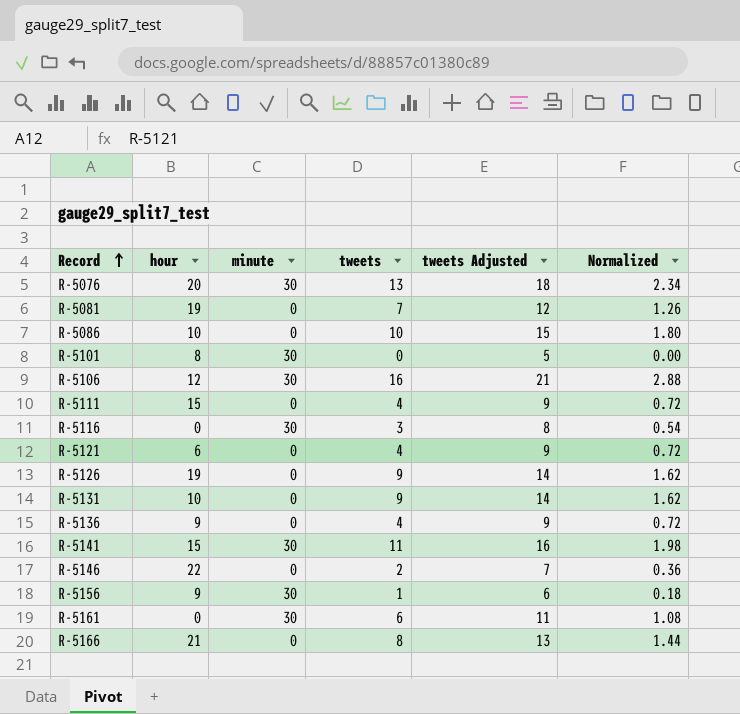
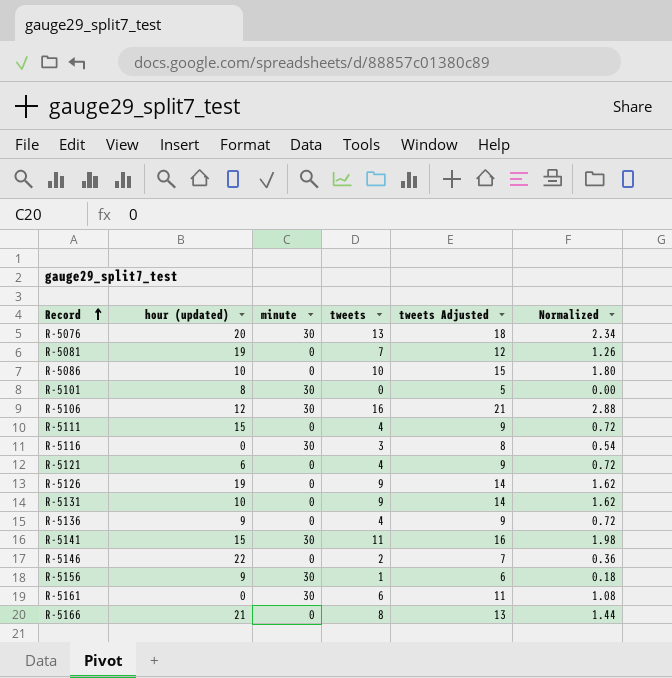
column name: hour -> hour (updated)

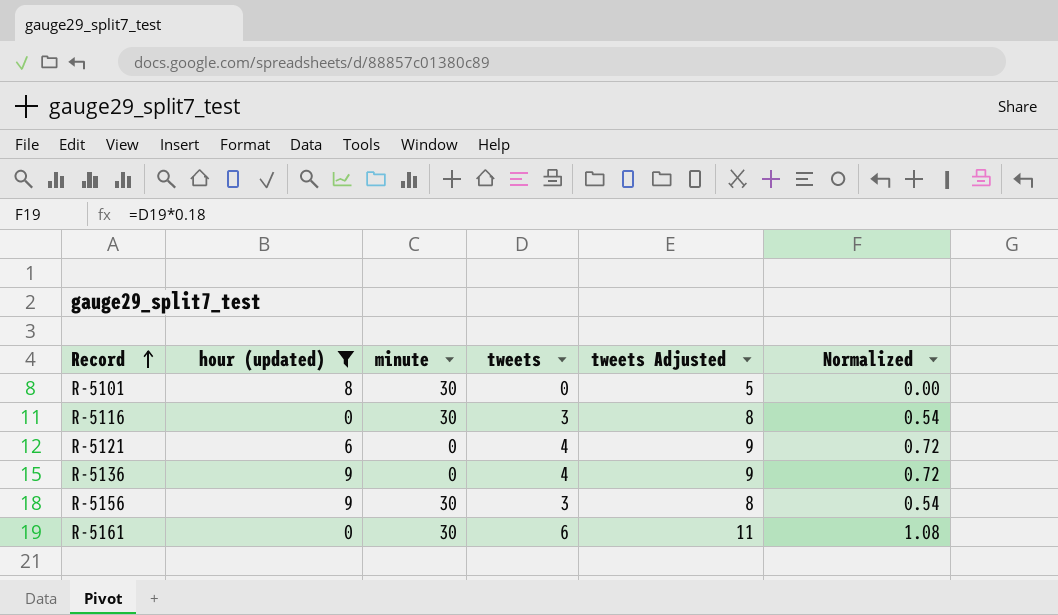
filter: none -> hour (updated) <= 9
R-5156 | tweets: 1 -> 3
R-5156 | tweets Adjusted: 6 -> 8
R-5156 | Normalized: 0.18 -> 0.54

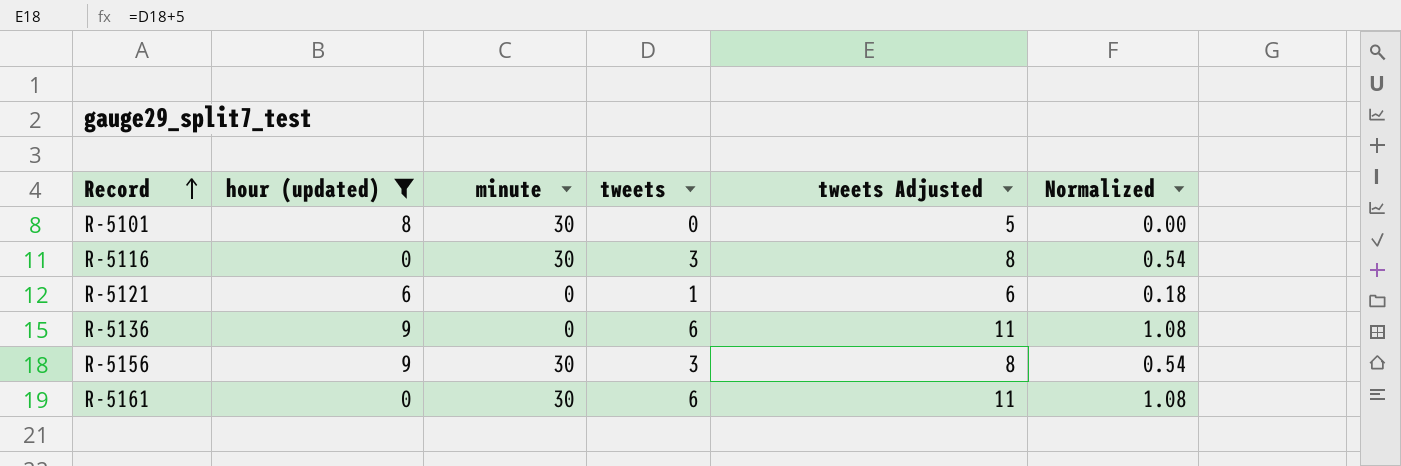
R-5121 | tweets: 4 -> 1
R-5121 | tweets Adjusted: 9 -> 6
R-5121 | Normalized: 0.72 -> 0.18
R-5136 | tweets: 4 -> 6
R-5136 | tweets Adjusted: 9 -> 11
R-5136 | Normalized: 0.72 -> 1.08

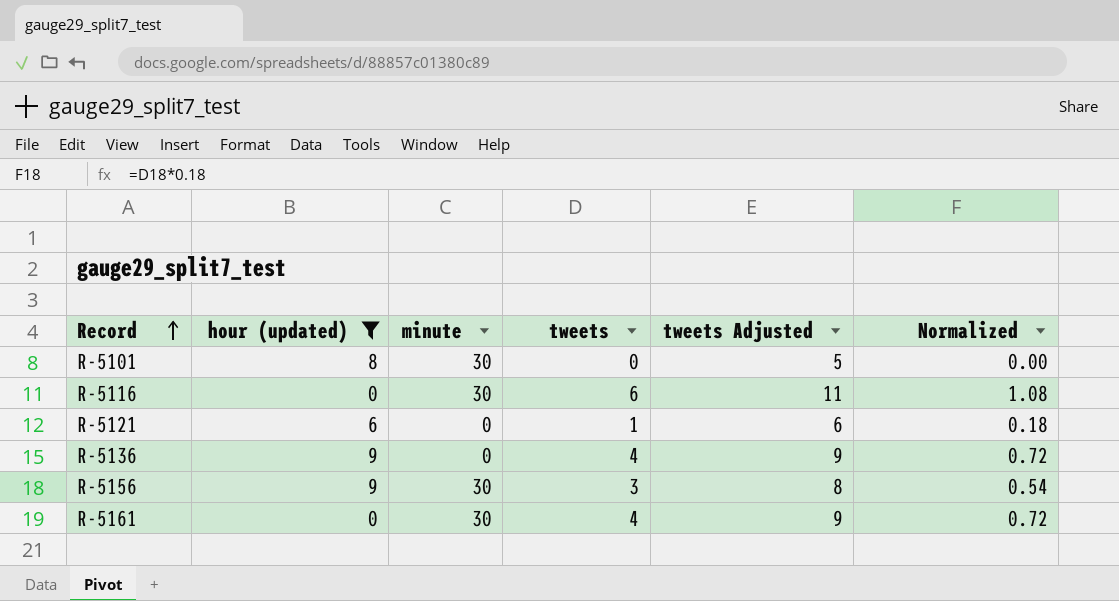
R-5116 | tweets: 3 -> 6
R-5116 | tweets Adjusted: 8 -> 11
R-5116 | Normalized: 0.54 -> 1.08
R-5136 | tweets: 6 -> 4
R-5136 | tweets Adjusted: 11 -> 9
R-5136 | Normalized: 1.08 -> 0.72
R-5161 | tweets: 6 -> 4
R-5161 | tweets Adjusted: 11 -> 9
R-5161 | Normalized: 1.08 -> 0.72

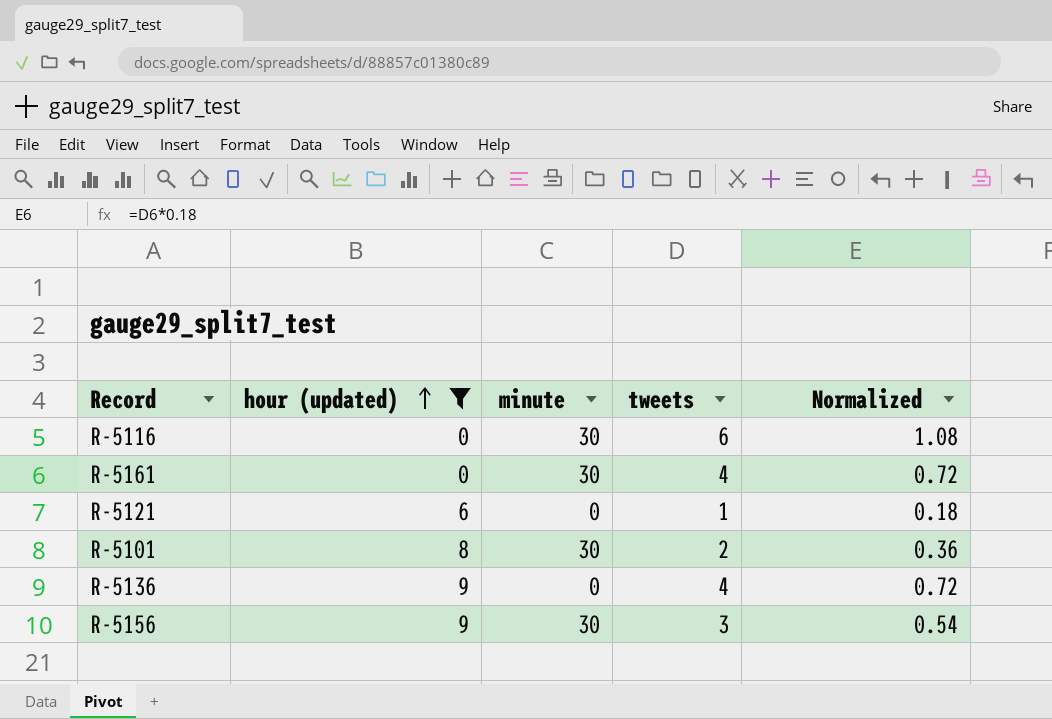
row order: Record ascending -> hour (updated) ascending
column tweets Adjusted | formula: [tweets] + 5 -> none
R-5101 | tweets: 0 -> 2
R-5101 | Normalized: 0.00 -> 0.36

